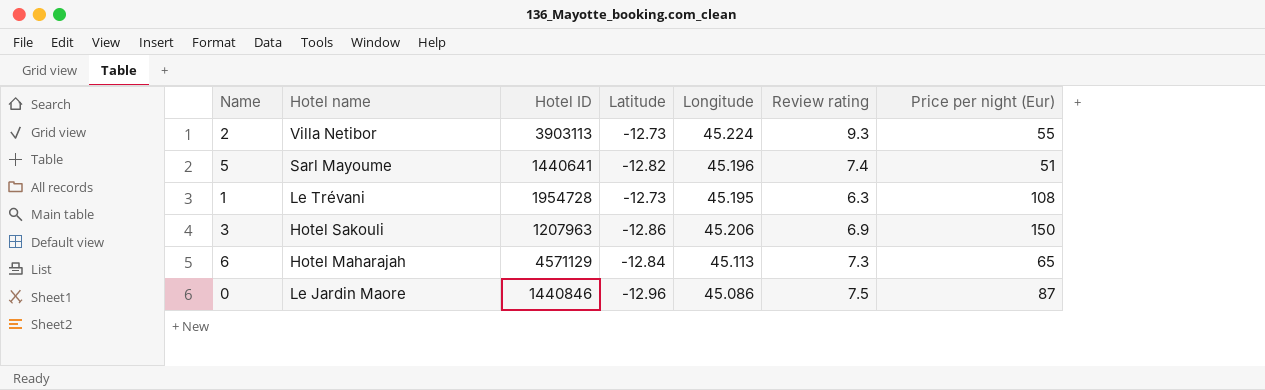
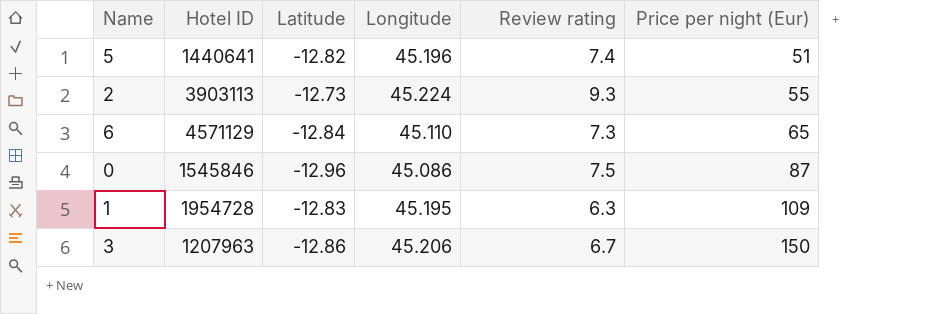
row order: none -> Price per night (Eur) ascending
column Hotel name | position: 2 -> none
6 | Longitude: 45.113 -> 45.110
0 | Hotel ID: 1440846 -> 1545846
1 | Latitude: -12.73 -> -12.83
1 | Price per night (Eur): 108 -> 109
3 | Review rating: 6.9 -> 6.7

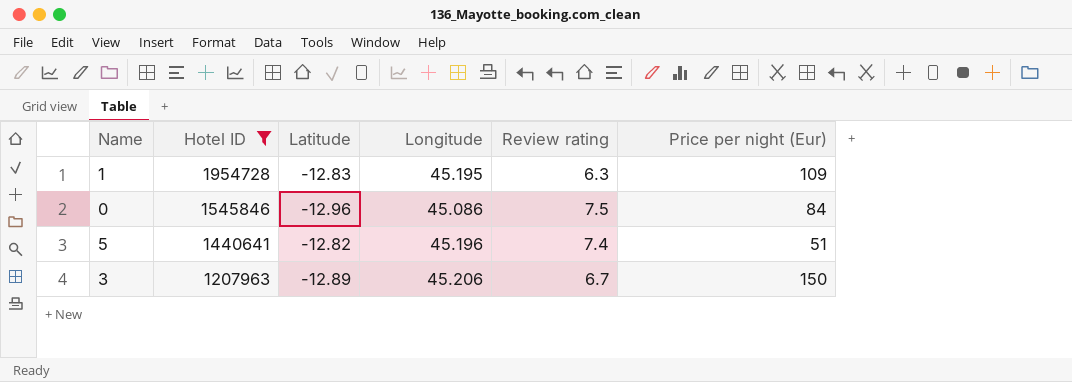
filter: none -> Hotel ID <= 1954728
row order: Price per night (Eur) ascending -> Hotel ID descending
0 | Price per night (Eur): 87 -> 84
3 | Latitude: -12.86 -> -12.89

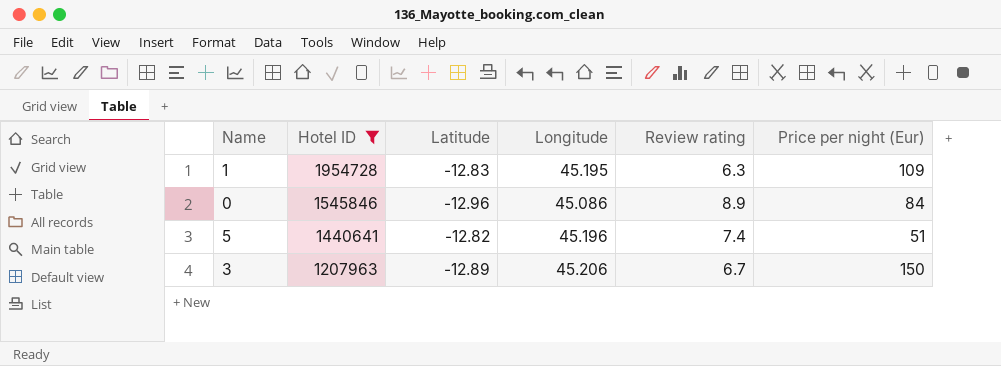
0 | Review rating: 7.5 -> 8.9

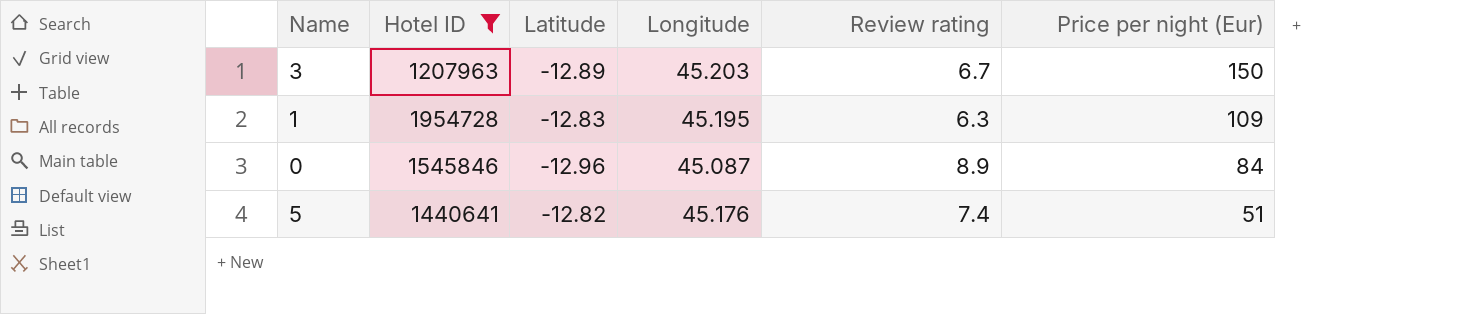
row order: Hotel ID descending -> Price per night (Eur) descending
3 | Longitude: 45.206 -> 45.203
0 | Longitude: 45.086 -> 45.087
5 | Longitude: 45.196 -> 45.176

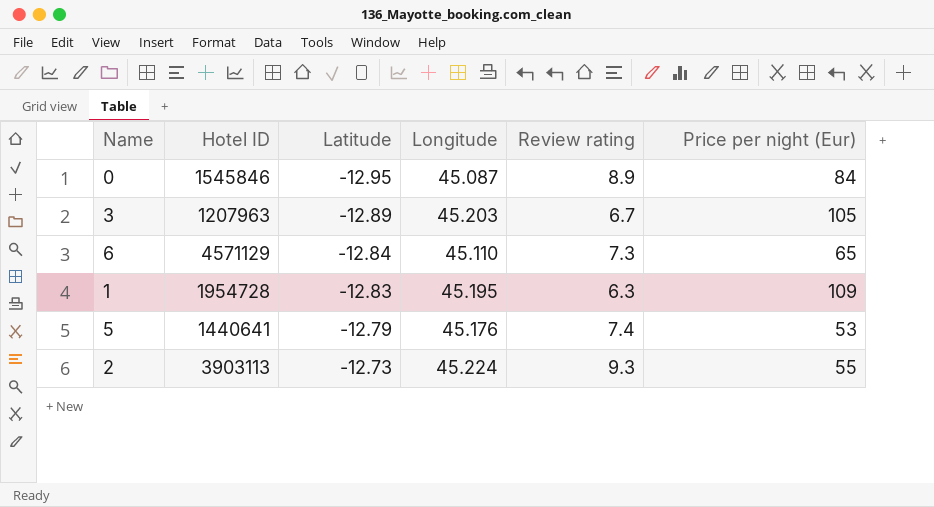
filter: Hotel ID <= 1954728 -> none
row order: Price per night (Eur) descending -> Latitude ascending
0 | Latitude: -12.96 -> -12.95
3 | Price per night (Eur): 150 -> 105
5 | Latitude: -12.82 -> -12.79
5 | Price per night (Eur): 51 -> 53

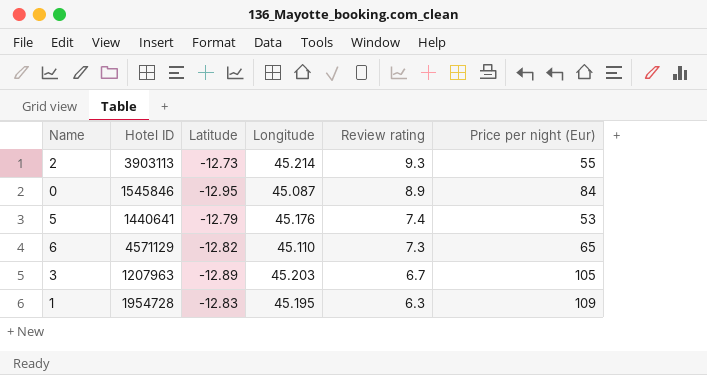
row order: Latitude ascending -> Review rating descending
2 | Longitude: 45.224 -> 45.214
6 | Latitude: -12.84 -> -12.82

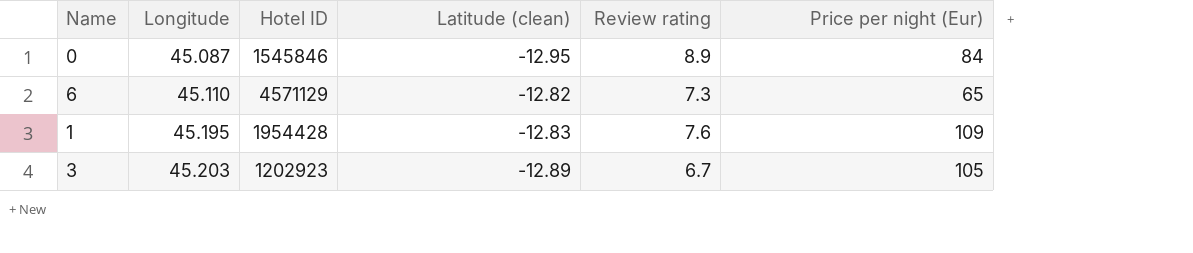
row order: Review rating descending -> Longitude ascending
column Longitude | position: 4 -> 2
column name: Latitude -> Latitude (clean)
row 2: 3903113 | -12.73 | 45.214 | 9.3 | 55 -> none
row 5: 1440641 | -12.79 | 45.176 | 7.4 | 53 -> none
1 | Hotel ID: 1954728 -> 1954428
1 | Review rating: 6.3 -> 7.6
3 | Hotel ID: 1207963 -> 1202923

